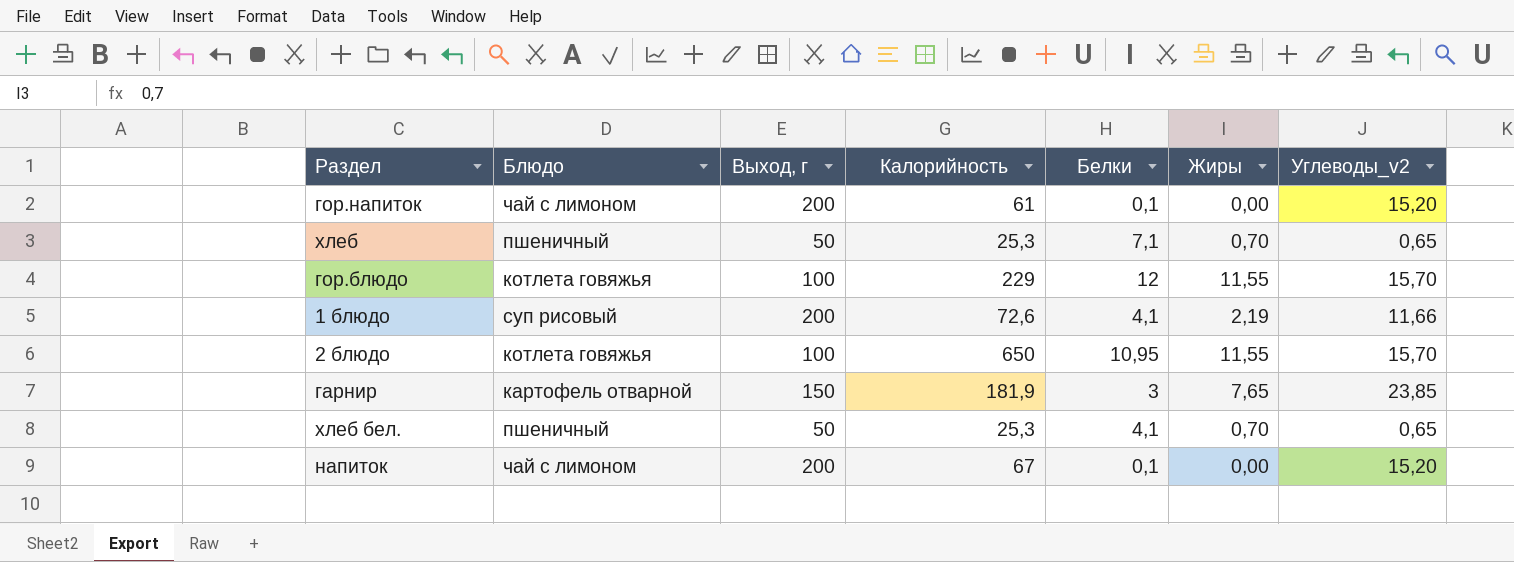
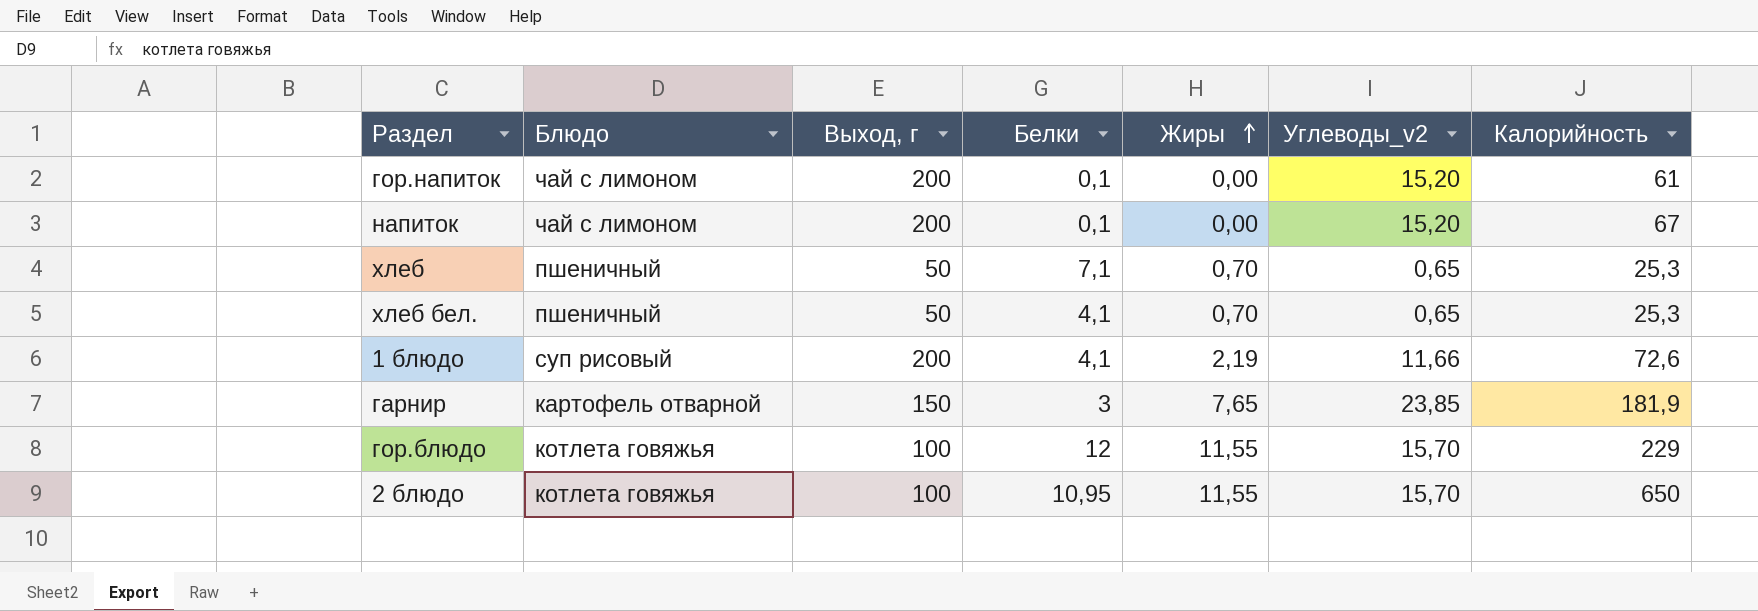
row order: none -> Жиры ascending
column Калорийность | position: 4 -> 7

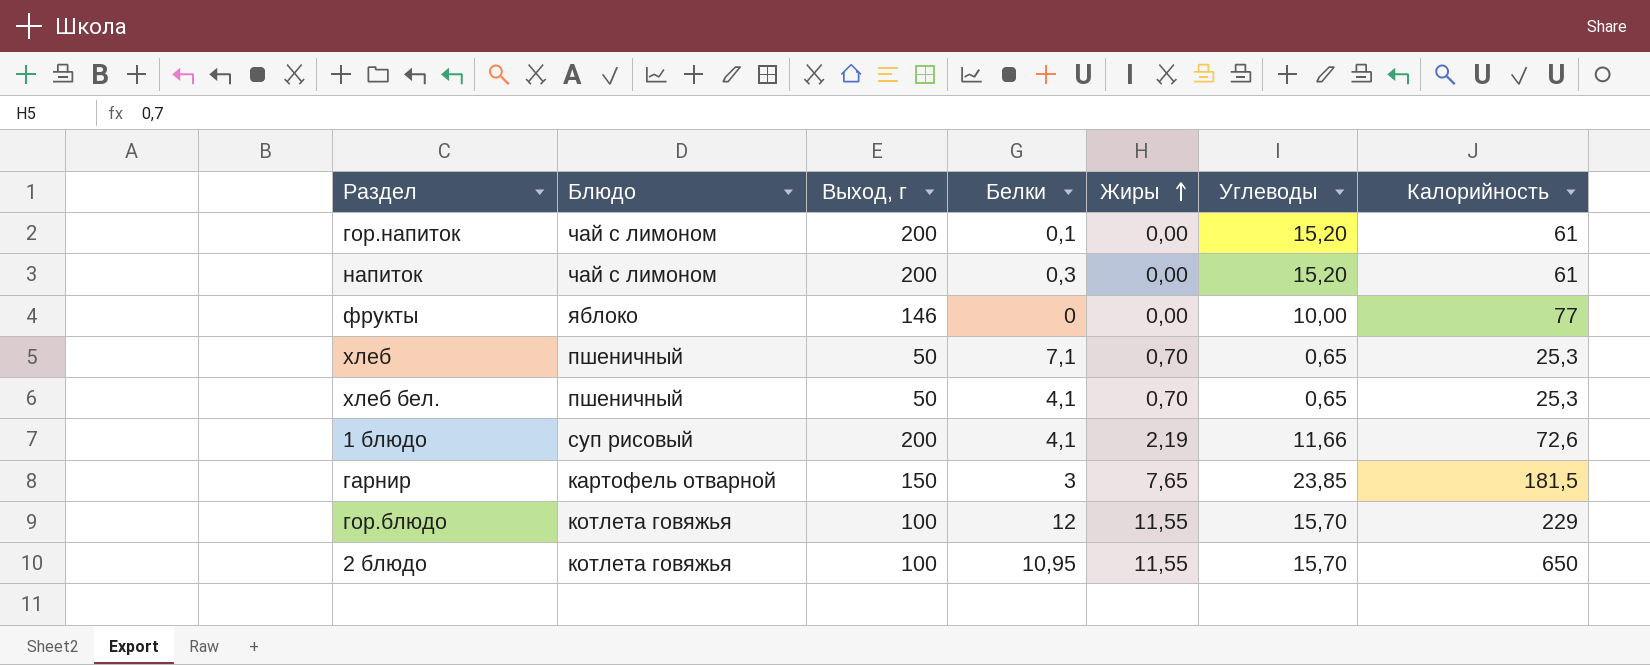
column name: Углеводы_v2 -> Углеводы
напиток | Белки: 0,1 -> 0,3
напиток | Калорийность: 67 -> 61
row фрукты: none -> яблоко | 146 | 0 | 0,00 | 10,00 | 77
гарнир | Калорийность: 181,9 -> 181,5

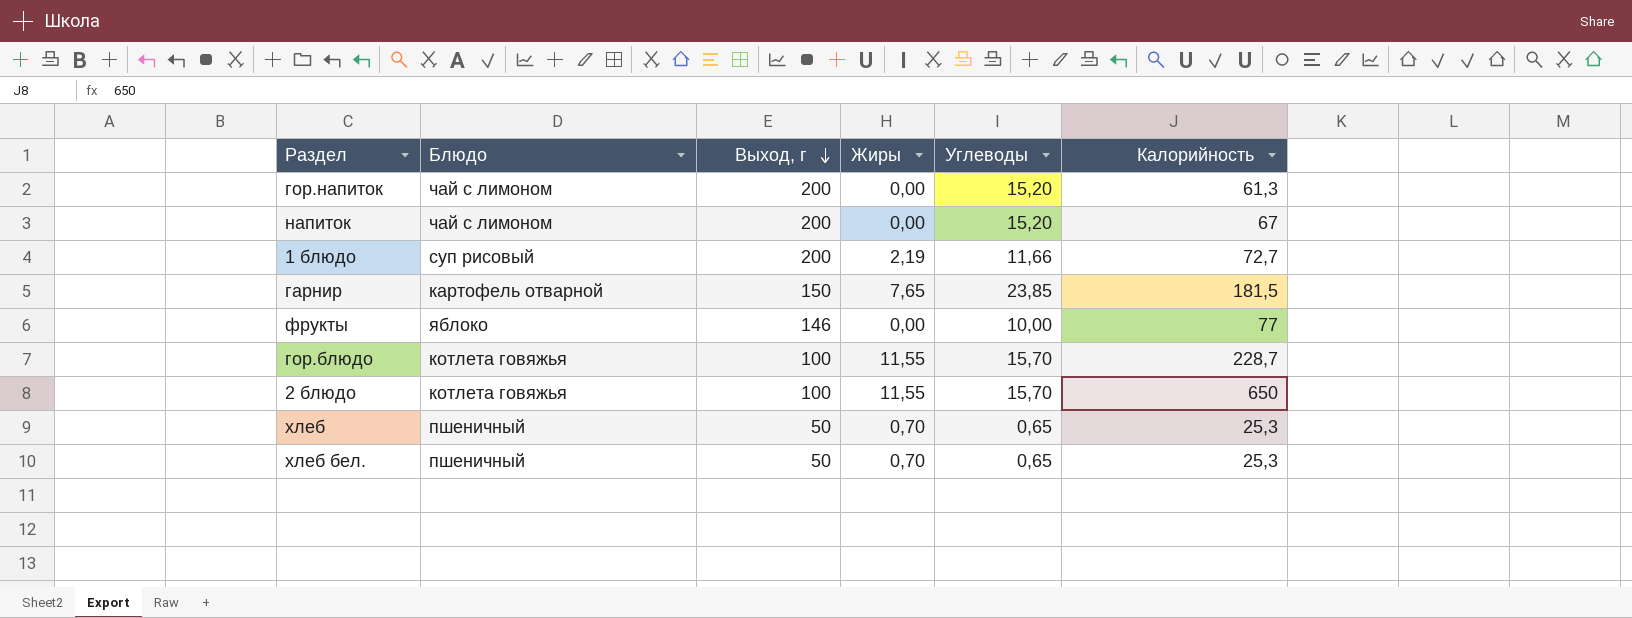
row order: Жиры ascending -> Выход, г descending
column Белки | position: 4 -> none
гор.напиток | Калорийность: 61 -> 61,3
напиток | Калорийность: 61 -> 67
1 блюдо | Калорийность: 72,6 -> 72,7
гор.блюдо | Калорийность: 229 -> 228,7

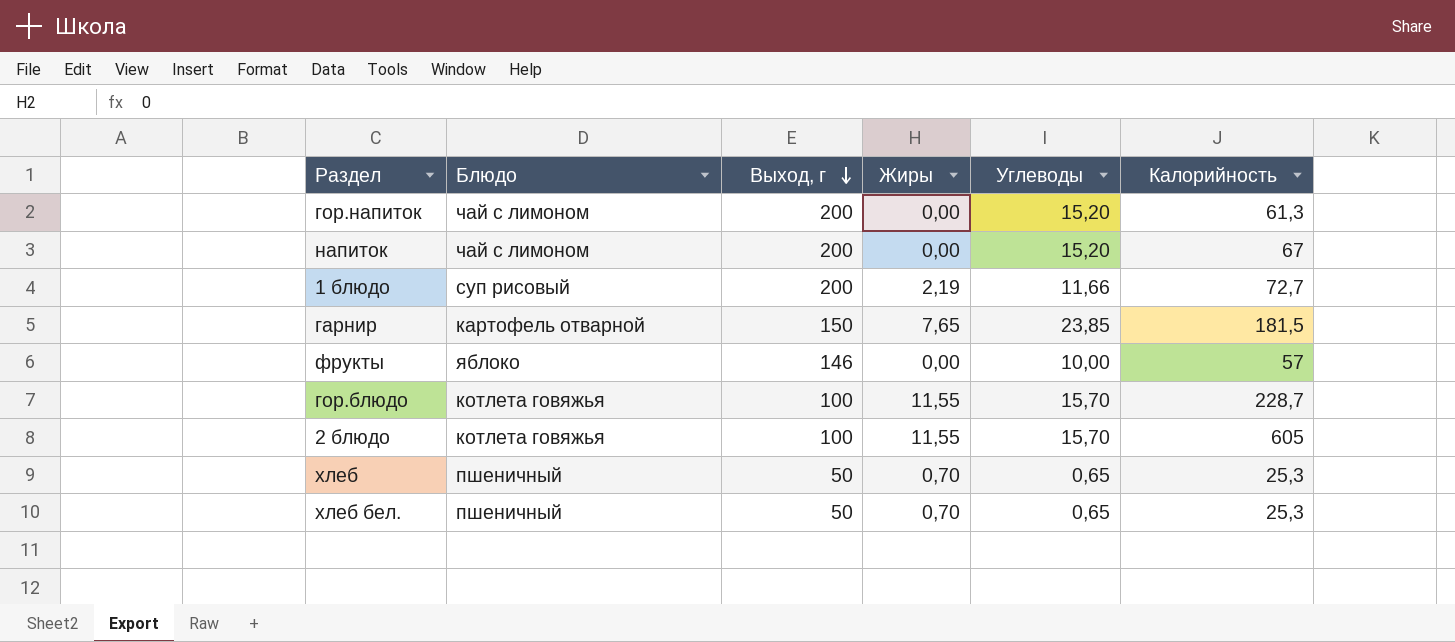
фрукты | Калорийность: 77 -> 57
2 блюдо | Калорийность: 650 -> 605

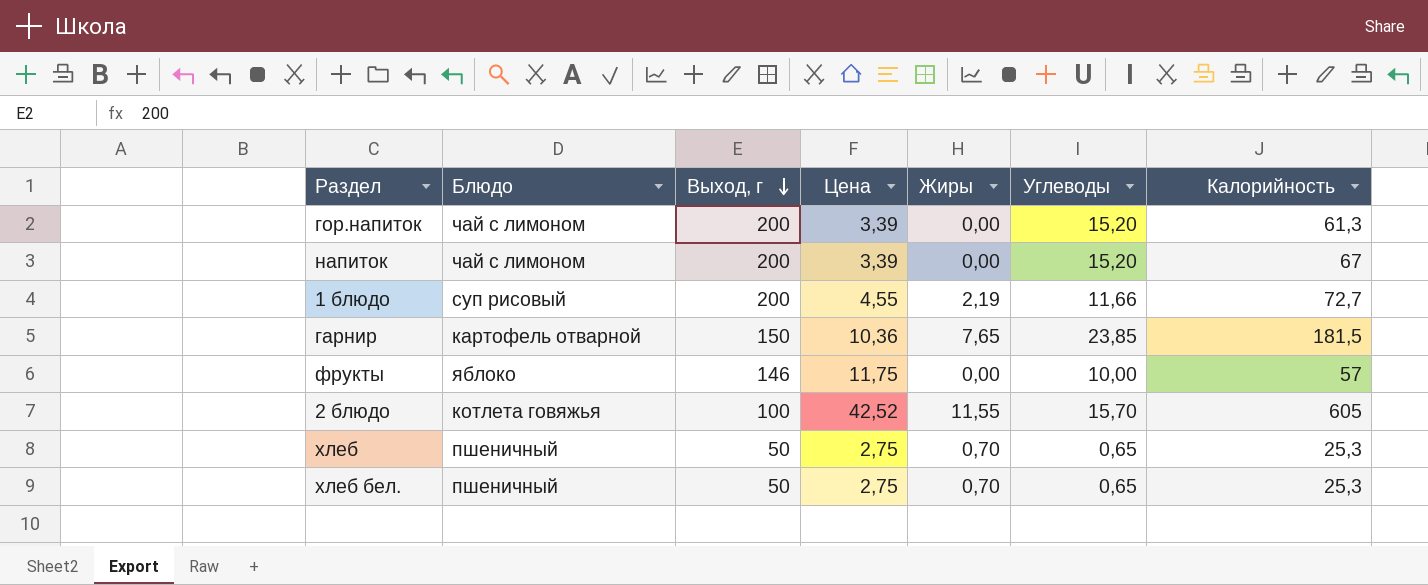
column Цена | position: none -> 4
row гор.блюдо: котлета говяжья | 100 | 11,55 | 15,70 | 228,7 -> none

